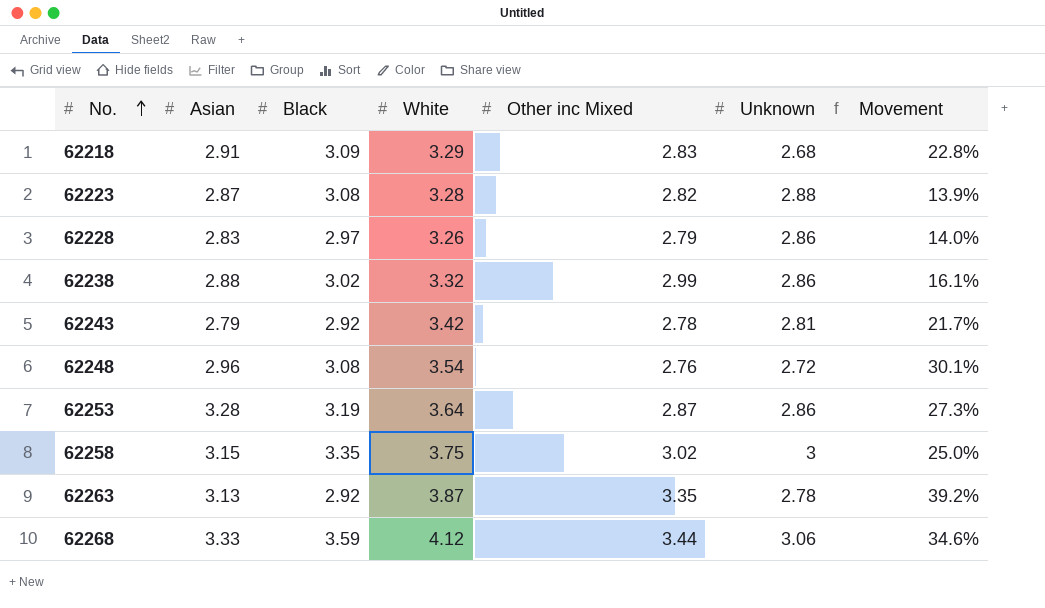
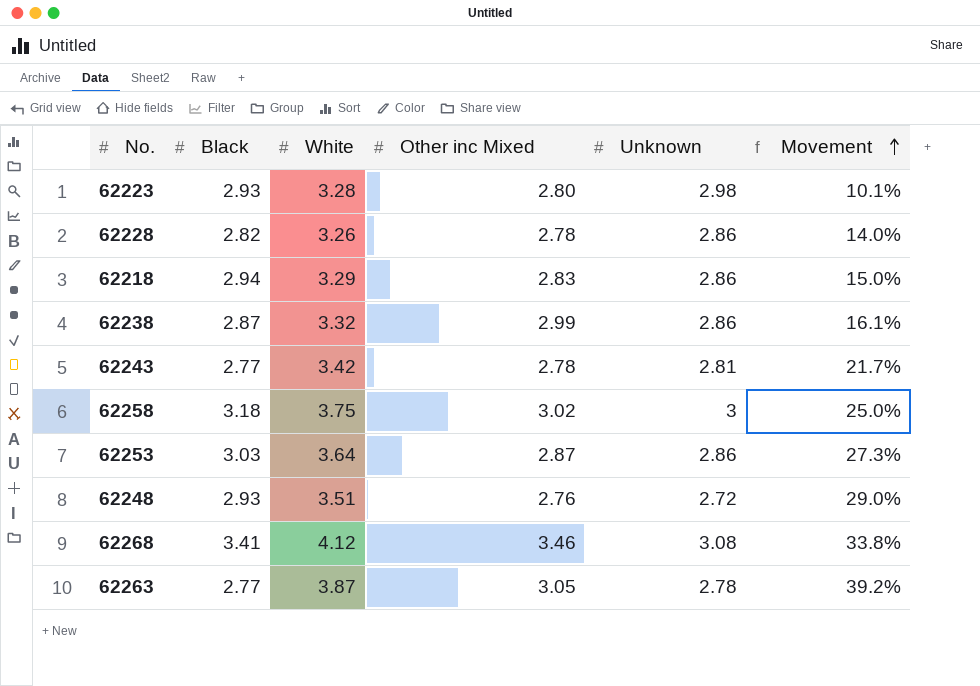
row order: No. ascending -> Movement ascending
column Asian | position: 2 -> none
62223 | Black: 3.08 -> 2.93
62223 | Other inc Mixed: 2.82 -> 2.80
62223 | Unknown: 2.88 -> 2.98
62223 | Movement: 13.9% -> 10.1%
62228 | Black: 2.97 -> 2.82
62228 | Other inc Mixed: 2.79 -> 2.78
62218 | Black: 3.09 -> 2.94
62218 | Unknown: 2.68 -> 2.86
62218 | Movement: 22.8% -> 15.0%
62238 | Black: 3.02 -> 2.87
62243 | Black: 2.92 -> 2.77
62258 | Black: 3.35 -> 3.18
62253 | Black: 3.19 -> 3.03
62248 | Black: 3.08 -> 2.93
62248 | White: 3.54 -> 3.51
62248 | Movement: 30.1% -> 29.0%
62268 | Black: 3.59 -> 3.41
62268 | Other inc Mixed: 3.44 -> 3.46
62268 | Unknown: 3.06 -> 3.08
62268 | Movement: 34.6% -> 33.8%
62263 | Black: 2.92 -> 2.77
62263 | Other inc Mixed: 3.35 -> 3.05

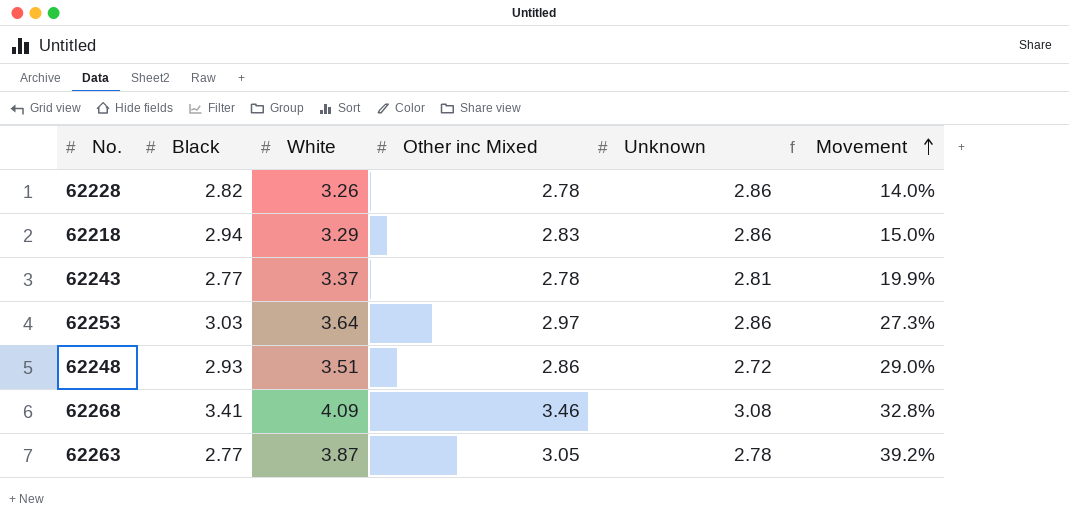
row 62223: 2.93 | 3.28 | 2.80 | 2.98 | 10.1% -> none
row 62238: 2.87 | 3.32 | 2.99 | 2.86 | 16.1% -> none
row 62258: 3.18 | 3.75 | 3.02 | 3 | 25.0% -> none
62243 | White: 3.42 -> 3.37
62243 | Movement: 21.7% -> 19.9%
62253 | Other inc Mixed: 2.87 -> 2.97
62248 | Other inc Mixed: 2.76 -> 2.86
62268 | White: 4.12 -> 4.09
62268 | Movement: 33.8% -> 32.8%

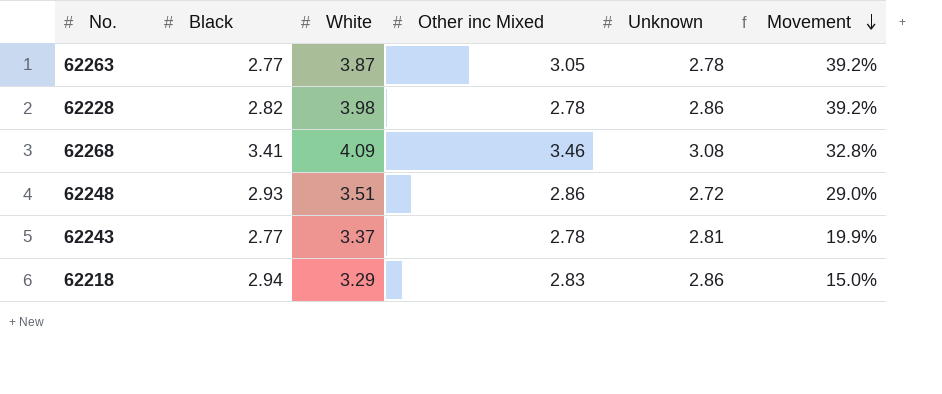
row order: Movement ascending -> Movement descending
row 62253: 3.03 | 3.64 | 2.97 | 2.86 | 27.3% -> none
62228 | White: 3.26 -> 3.98
62228 | Movement: 14.0% -> 39.2%

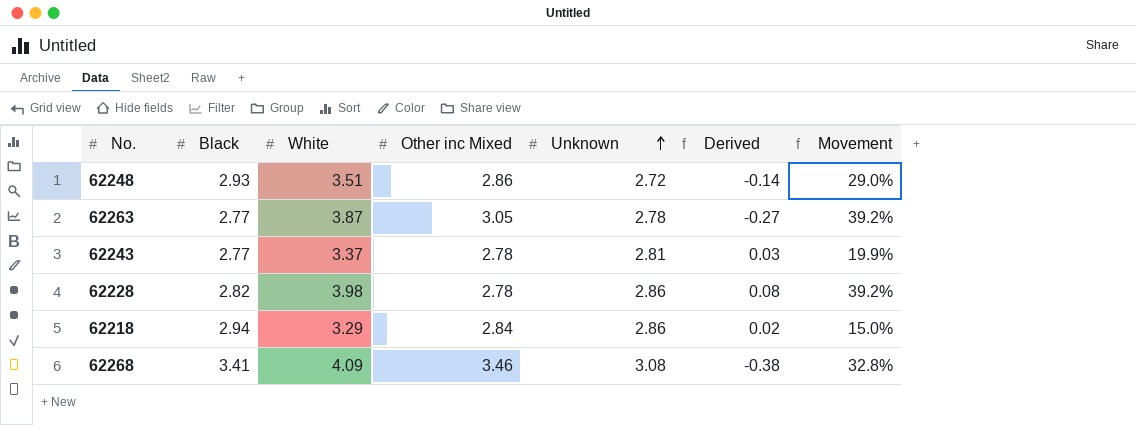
row order: Movement descending -> Unknown ascending
column Derived | formula: none -> [Unknown] - [Other inc Mixed]
62218 | Other inc Mixed: 2.83 -> 2.84

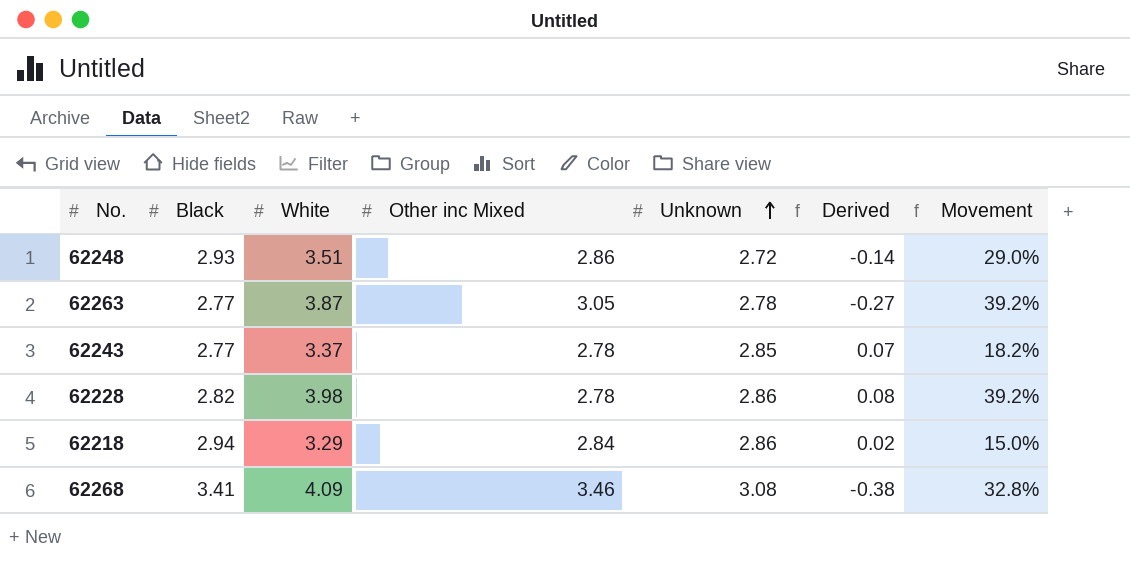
62243 | Unknown: 2.81 -> 2.85
62243 | Derived: 0.03 -> 0.07
62243 | Movement: 19.9% -> 18.2%

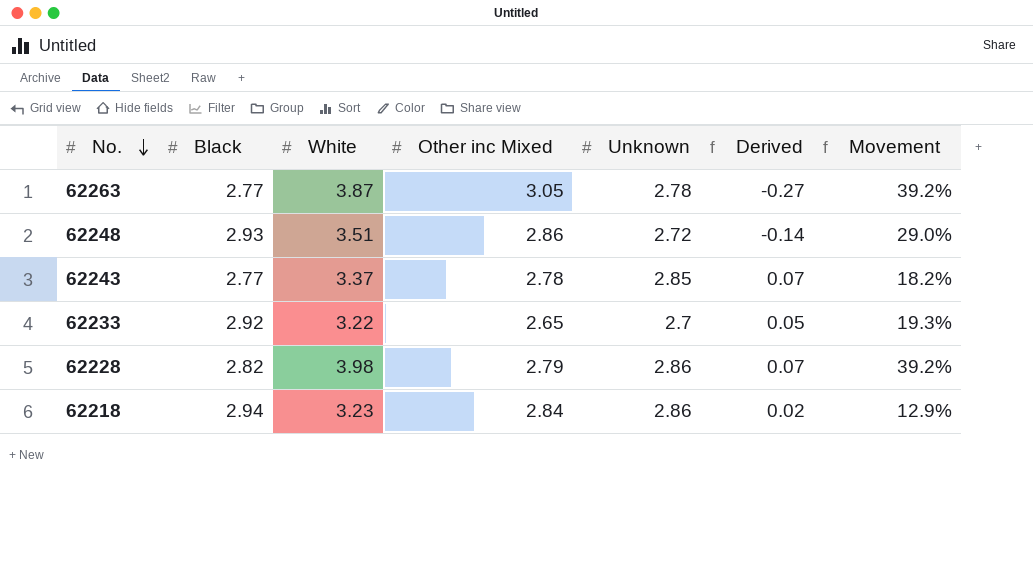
row order: Unknown ascending -> No. descending
row 62268: 3.41 | 4.09 | 3.46 | 3.08 | -0.38 | 32.8% -> none
row 62233: none -> 2.92 | 3.22 | 2.65 | 2.7 | 0.05 | 19.3%
62228 | Other inc Mixed: 2.78 -> 2.79
62228 | Derived: 0.08 -> 0.07
62218 | White: 3.29 -> 3.23
62218 | Movement: 15.0% -> 12.9%

